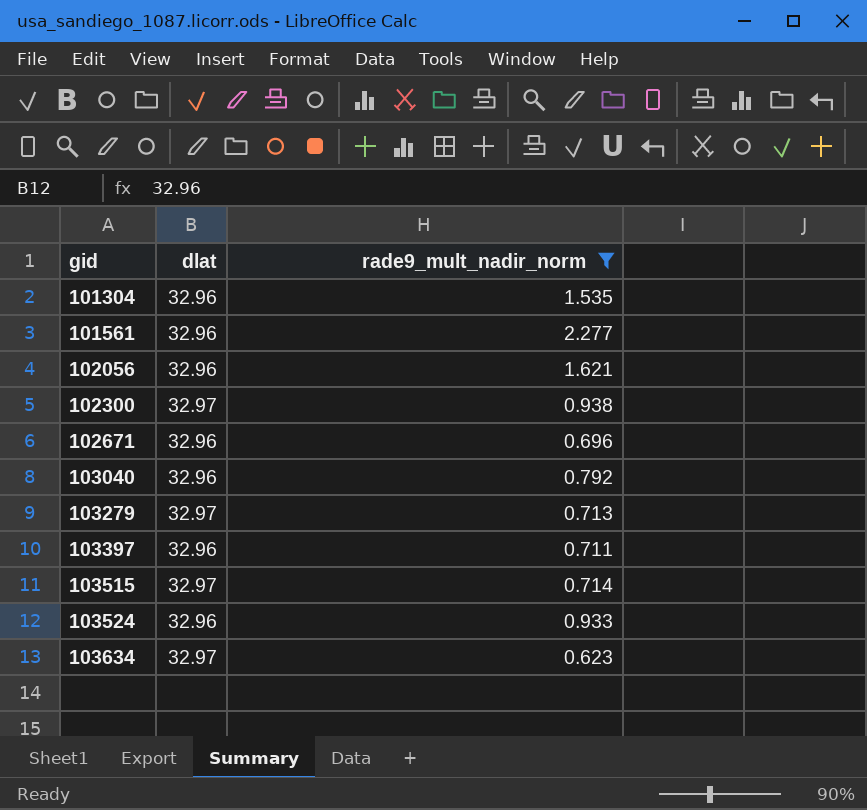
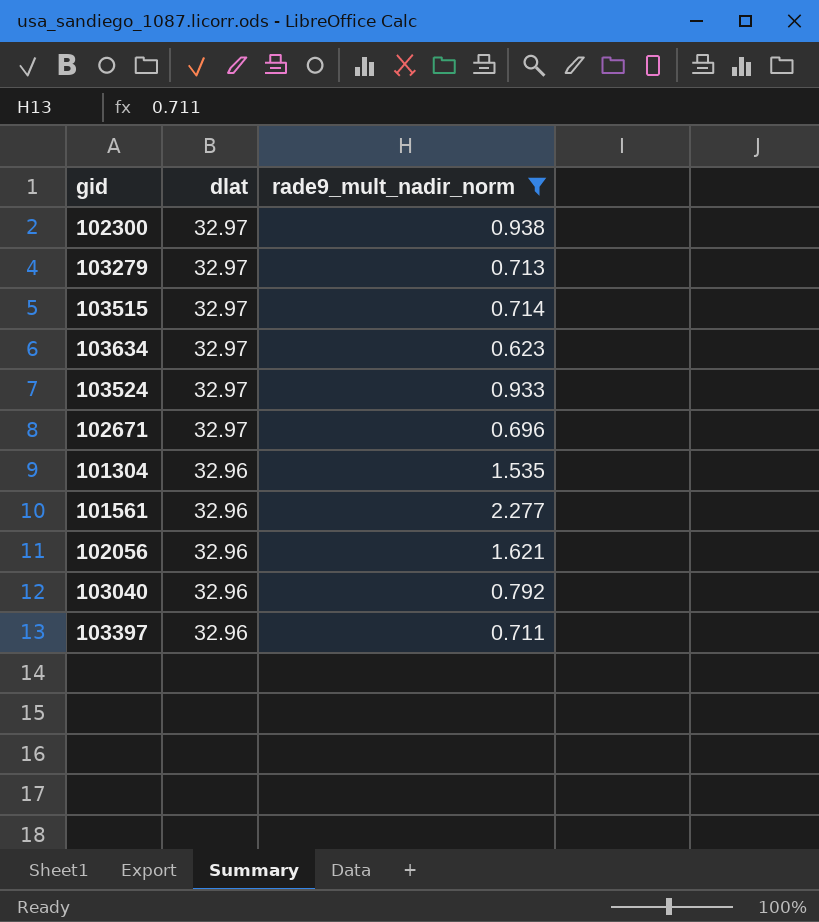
row order: gid ascending -> dlat descending
103524 | dlat: 32.96 -> 32.97
102671 | dlat: 32.96 -> 32.97

